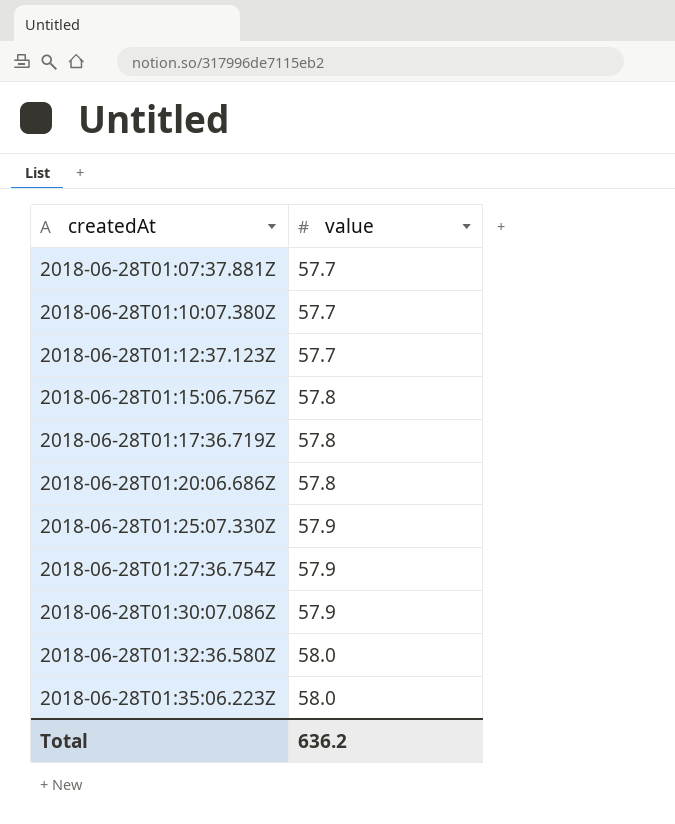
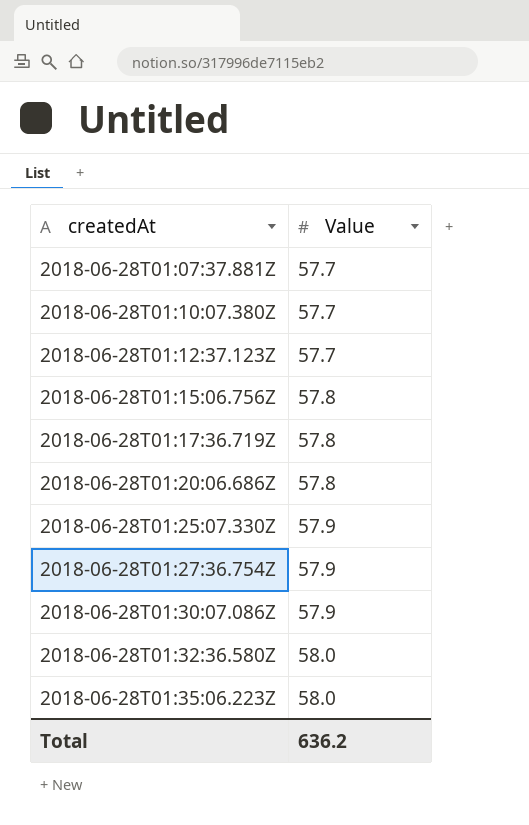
column name: value -> Value

